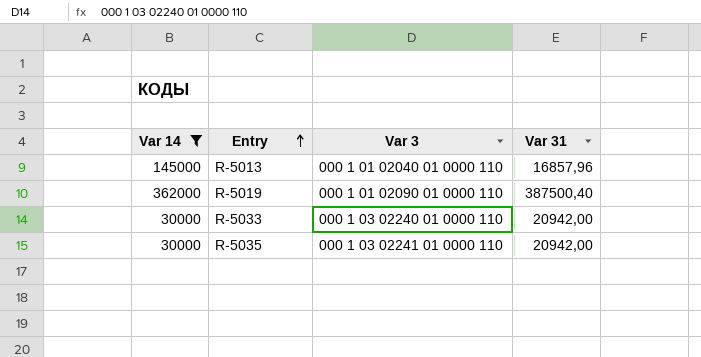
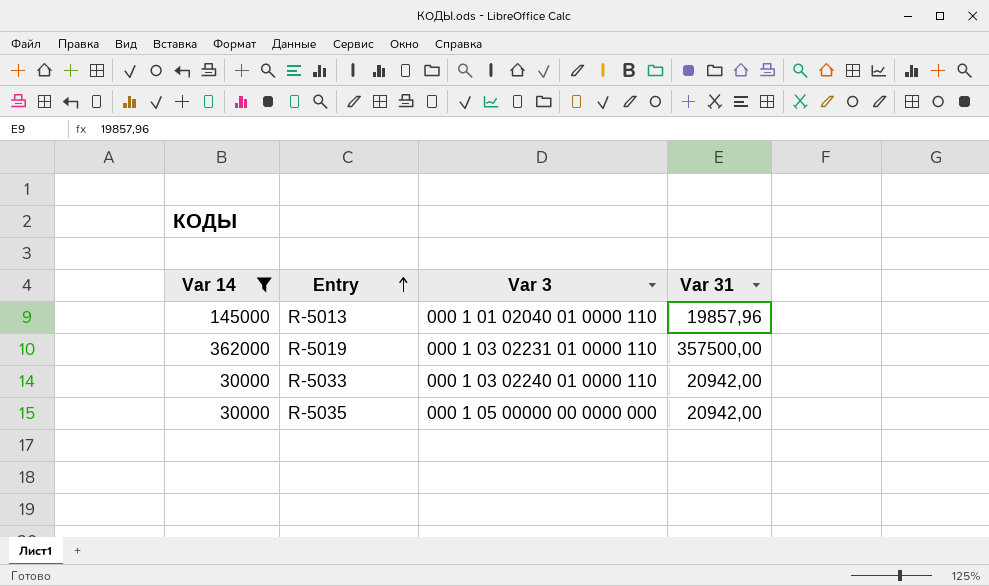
R-5013 | Var 31: 16857,96 -> 19857,96
R-5019 | Var 3: 000 1 01 02090 01 0000 110 -> 000 1 03 02231 01 0000 110
R-5019 | Var 31: 387500,40 -> 357500,00
R-5035 | Var 3: 000 1 03 02241 01 0000 110 -> 000 1 05 00000 00 0000 000

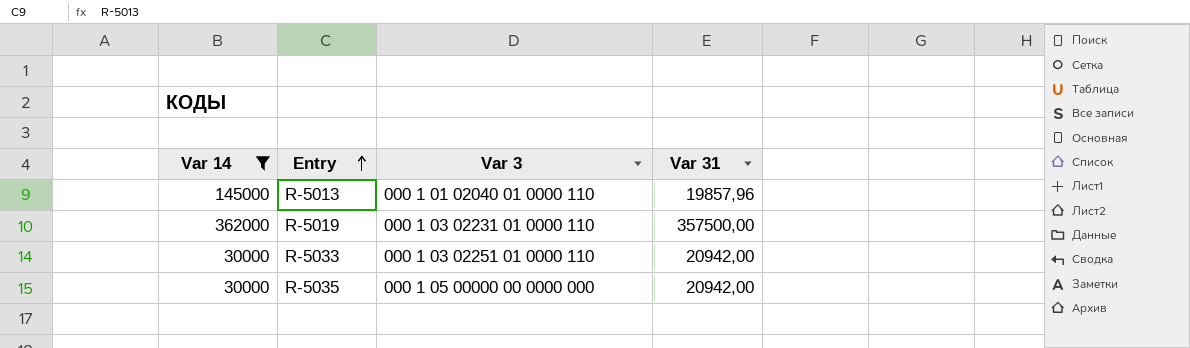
R-5033 | Var 3: 000 1 03 02240 01 0000 110 -> 000 1 03 02251 01 0000 110

